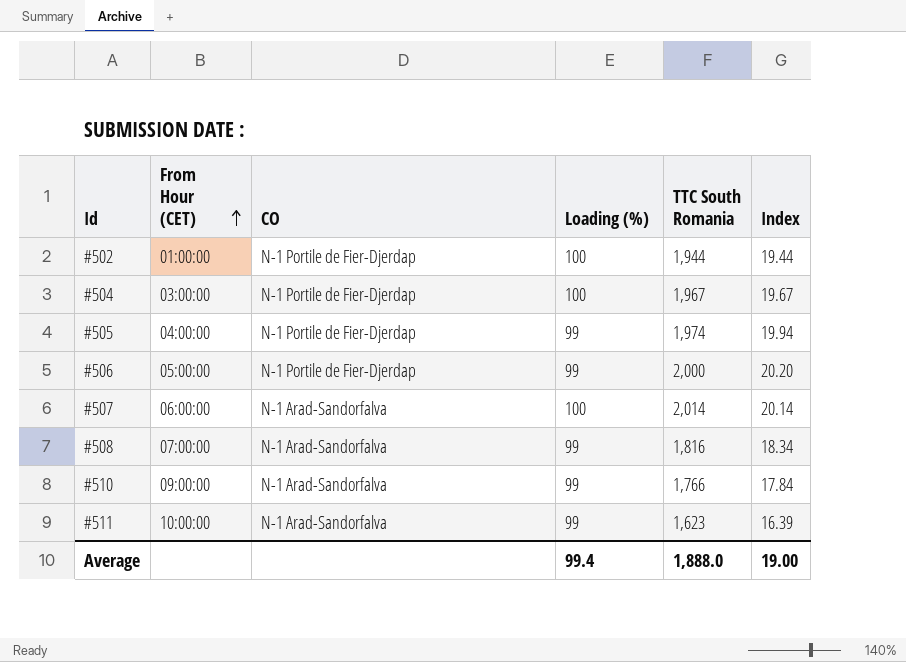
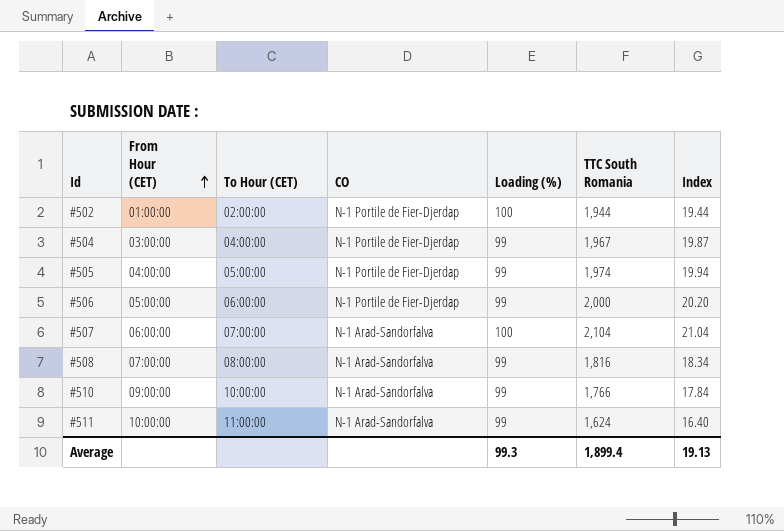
column To Hour (CET) | position: none -> 3
#504 | Loading (%): 100 -> 99
#504 | Index: 19.67 -> 19.87
#507 | TTC South Romania: 2,014 -> 2,104
#507 | Index: 20.14 -> 21.04
#511 | TTC South Romania: 1,623 -> 1,624
#511 | Index: 16.39 -> 16.40
Average | Loading (%): 99.4 -> 99.3
Average | TTC South Romania: 1,888.0 -> 1,899.4
Average | Index: 19.00 -> 19.13

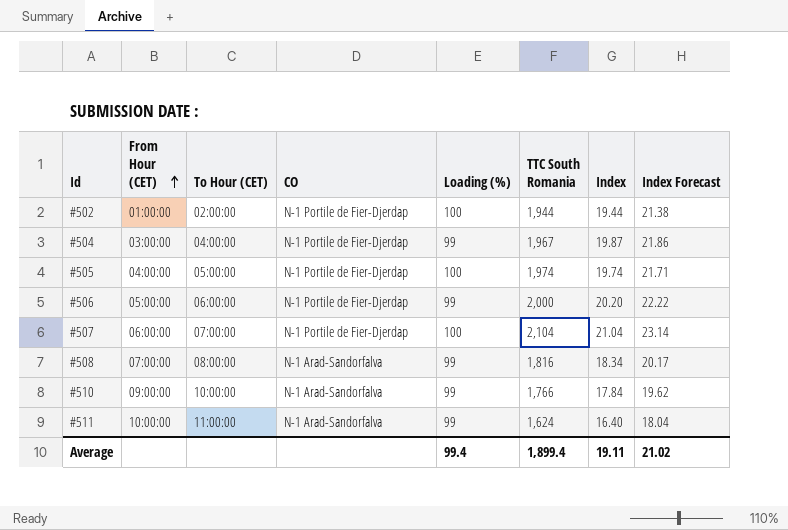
column Index Forecast | formula: none -> [Index] * 1.1
#505 | Loading (%): 99 -> 100
#505 | Index: 19.94 -> 19.74
#507 | CO: N-1 Arad-Sandorfalva -> N-1 Portile de Fier-Djerdap
Average | Loading (%): 99.3 -> 99.4
Average | Index: 19.13 -> 19.11

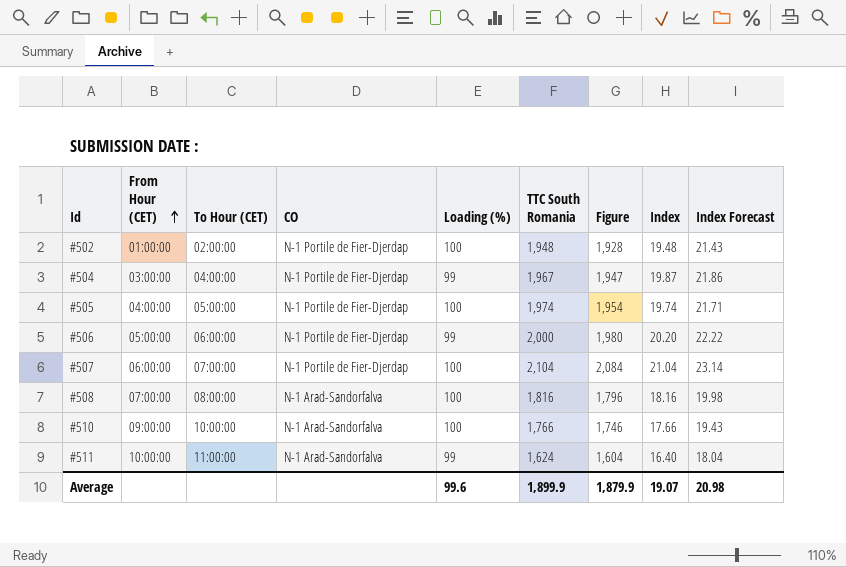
column Figure | formula: none -> [TTC South Romania] - 20
#502 | TTC South Romania: 1,944 -> 1,948
#502 | Index: 19.44 -> 19.48
#502 | Index Forecast: 21.38 -> 21.43
#508 | Loading (%): 99 -> 100
#508 | Index: 18.34 -> 18.16
#508 | Index Forecast: 20.17 -> 19.98
#510 | Loading (%): 99 -> 100
#510 | Index: 17.84 -> 17.66
#510 | Index Forecast: 19.62 -> 19.43
Average | Loading (%): 99.4 -> 99.6
Average | TTC South Romania: 1,899.4 -> 1,899.9
Average | Index: 19.11 -> 19.07
Average | Index Forecast: 21.02 -> 20.98

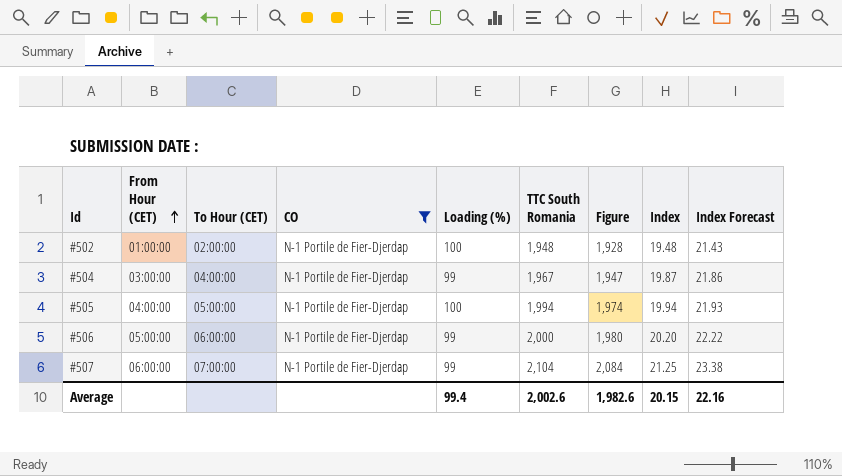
filter: none -> CO = N-1 Portile de Fier-Djerdap
#505 | TTC South Romania: 1,974 -> 1,994
#505 | Figure: 1,954 -> 1,974
#505 | Index: 19.74 -> 19.94
#505 | Index Forecast: 21.71 -> 21.93
#507 | Loading (%): 100 -> 99
#507 | Index: 21.04 -> 21.25
#507 | Index Forecast: 23.14 -> 23.38
Average | Loading (%): 99.6 -> 99.4
Average | TTC South Romania: 1,899.9 -> 2,002.6
Average | Figure: 1,879.9 -> 1,982.6
Average | Index: 19.07 -> 20.15
Average | Index Forecast: 20.98 -> 22.16

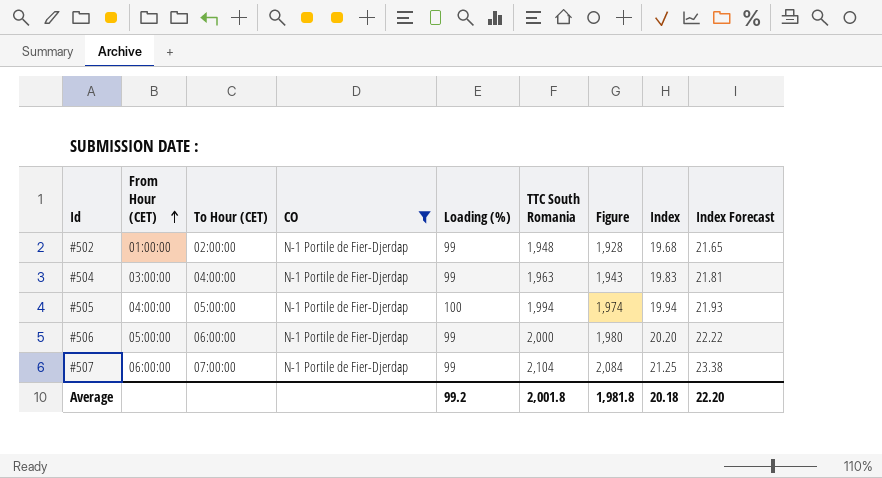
#502 | Loading (%): 100 -> 99
#502 | Index: 19.48 -> 19.68
#502 | Index Forecast: 21.43 -> 21.65
#504 | TTC South Romania: 1,967 -> 1,963
#504 | Figure: 1,947 -> 1,943
#504 | Index: 19.87 -> 19.83
#504 | Index Forecast: 21.86 -> 21.81
Average | Loading (%): 99.4 -> 99.2
Average | TTC South Romania: 2,002.6 -> 2,001.8
Average | Figure: 1,982.6 -> 1,981.8
Average | Index: 20.15 -> 20.18
Average | Index Forecast: 22.16 -> 22.20

